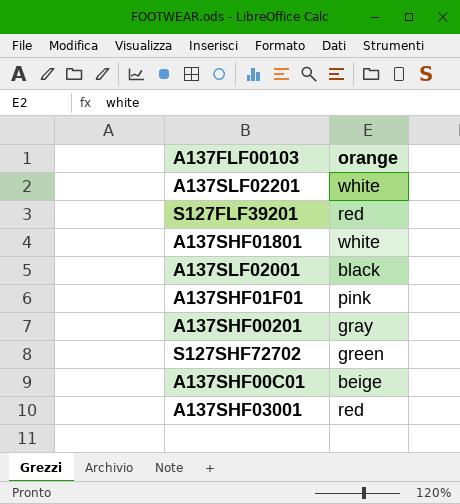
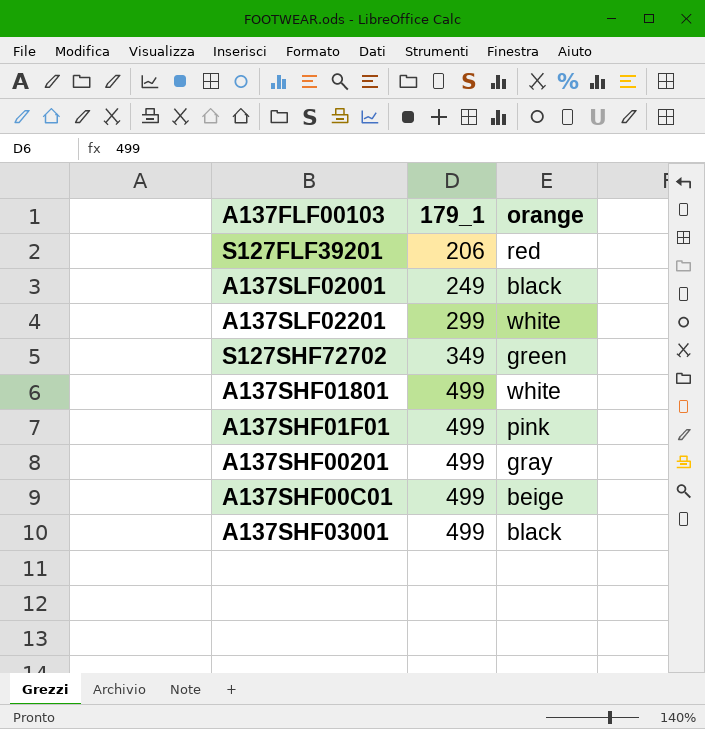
row order: none -> 179_1 ascending
column 179_1 | position: none -> 2
A137SHF03001 | orange: red -> black

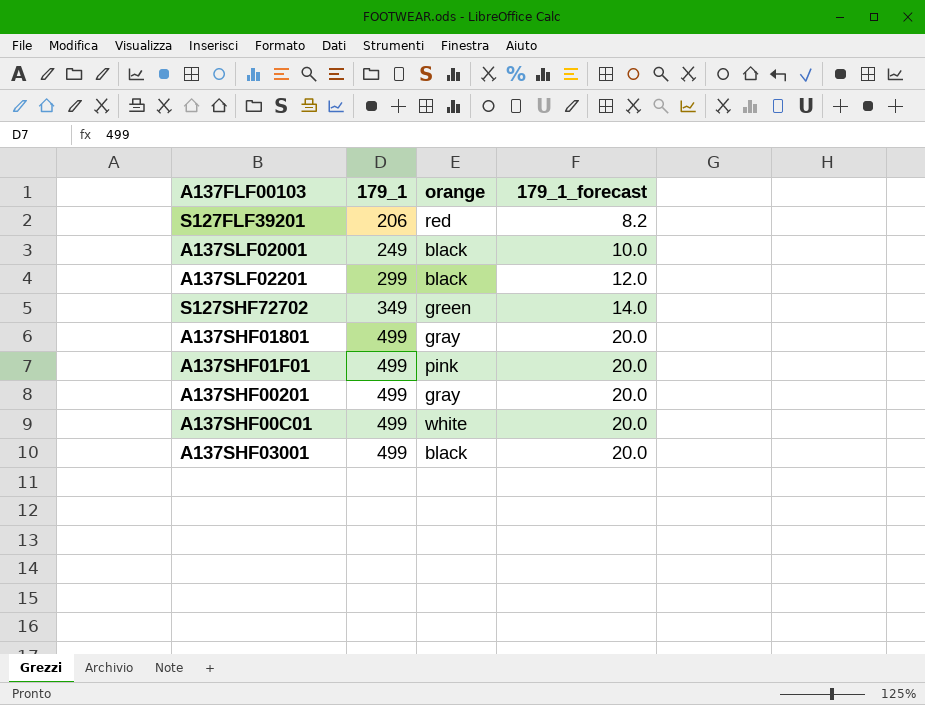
column 179_1_forecast | formula: none -> [179_1] * 0.04
A137SLF02201 | orange: white -> black
A137SHF01801 | orange: white -> gray
A137SHF00C01 | orange: beige -> white

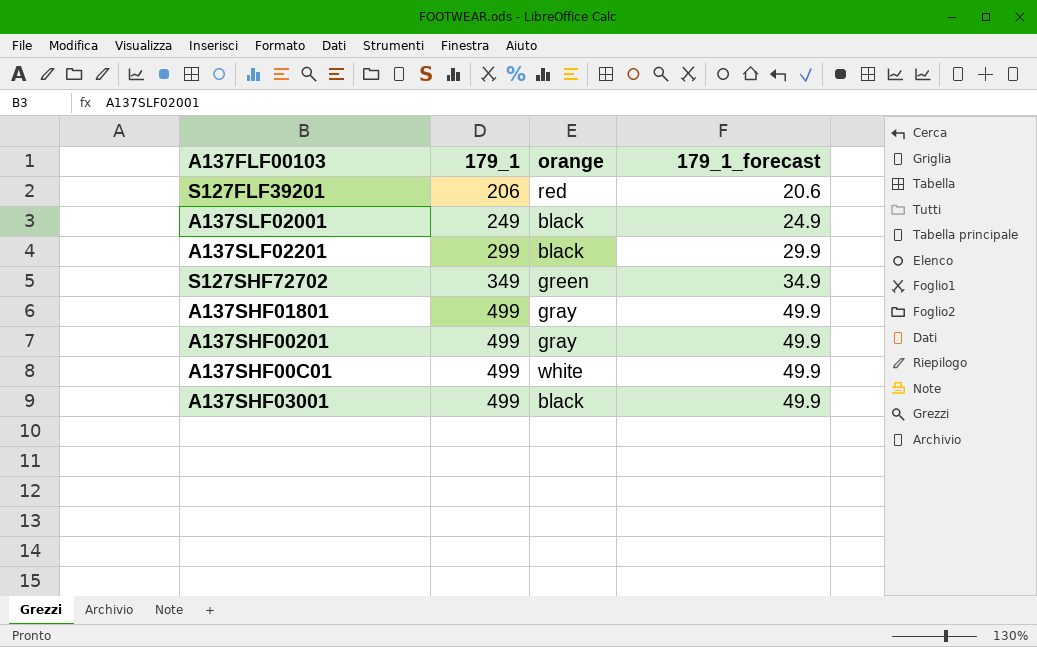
column 179_1_forecast | formula: [179_1] * 0.04 -> [179_1] * 0.1
row A137SHF01F01: 499 | pink | 20.0 -> none

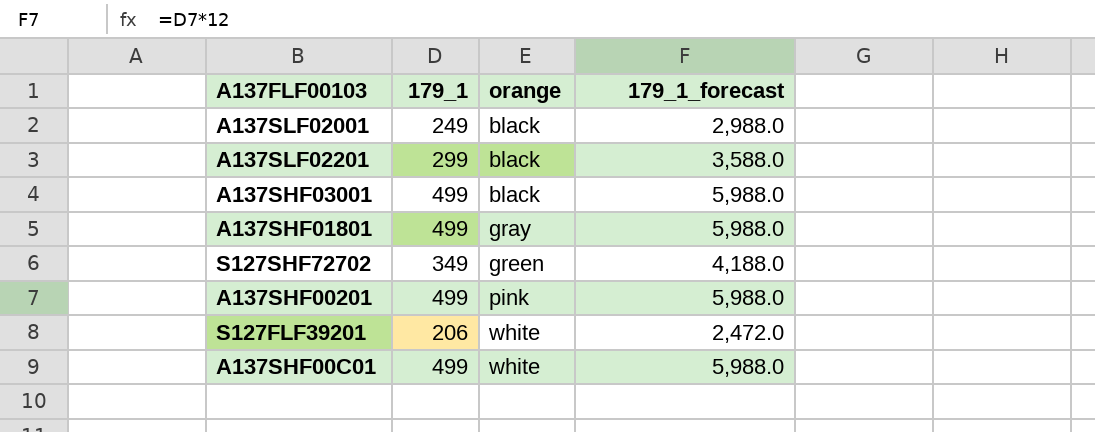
row order: 179_1 ascending -> orange ascending
column 179_1_forecast | formula: [179_1] * 0.1 -> [179_1] * 12
A137SHF00201 | orange: gray -> pink
S127FLF39201 | orange: red -> white

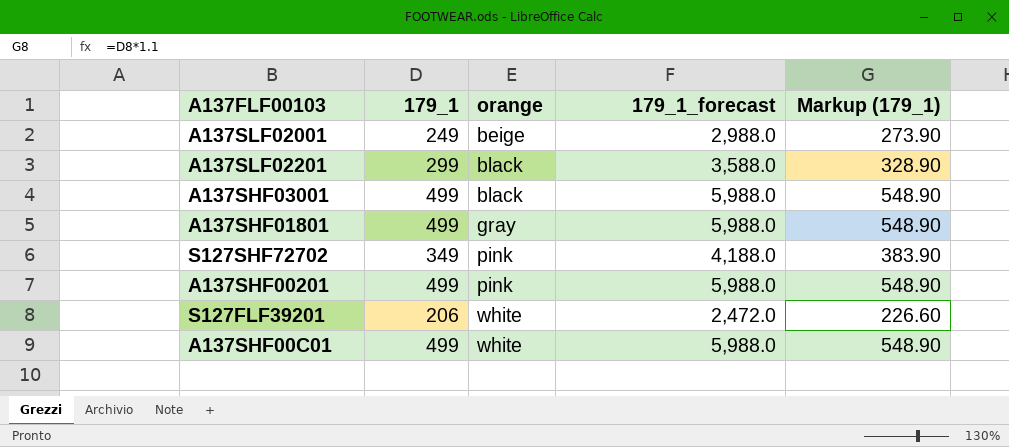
column Markup (179_1) | formula: none -> [179_1] * 1.1
A137SLF02001 | orange: black -> beige
S127SHF72702 | orange: green -> pink

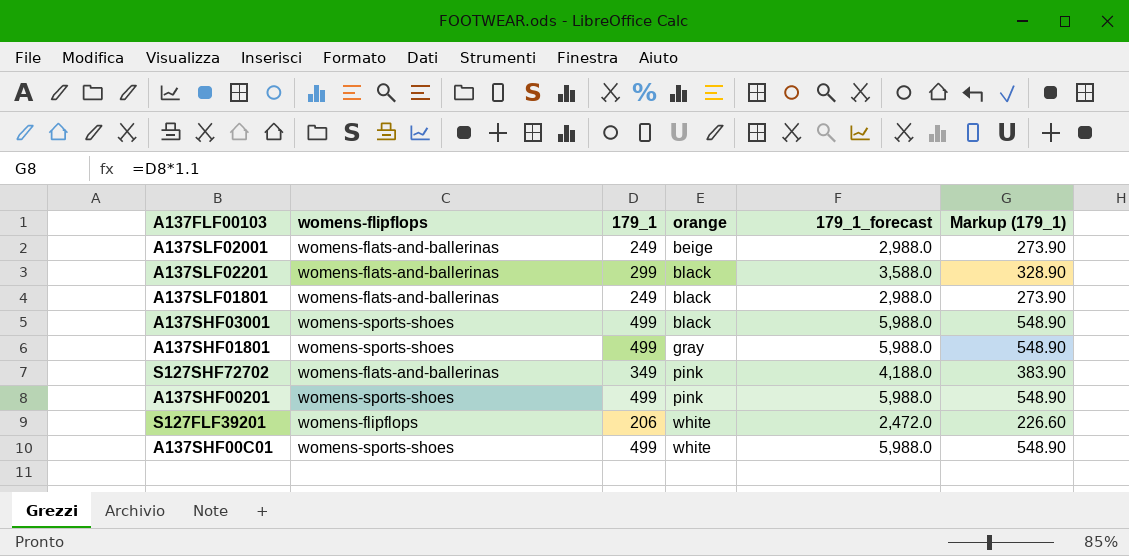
column womens-flipflops | position: none -> 2
row A137SLF01801: none -> womens-flats-and-ballerinas | 249 | black | 2,988.0 | 273.90

